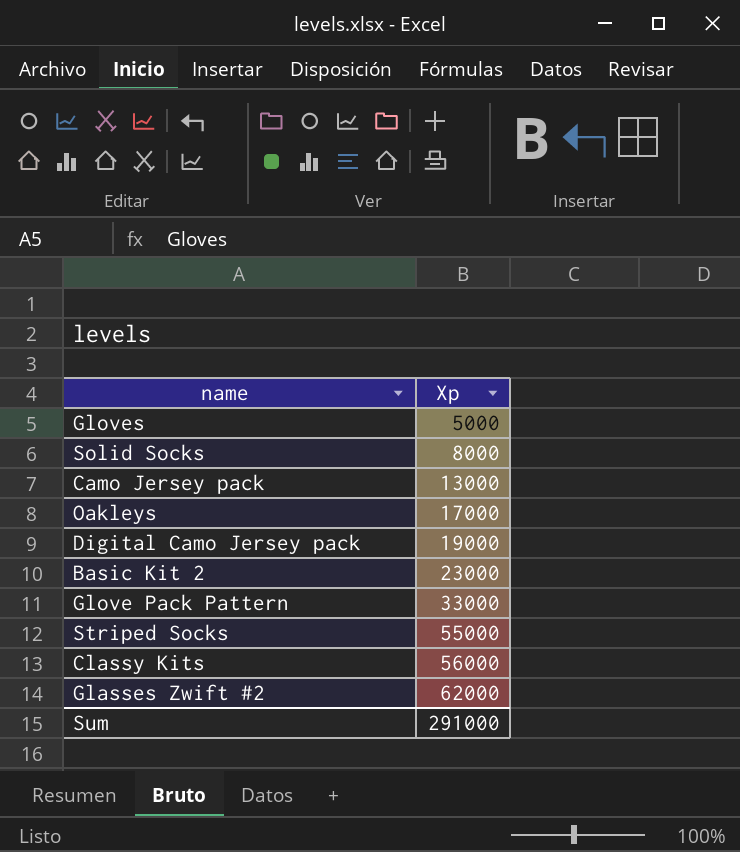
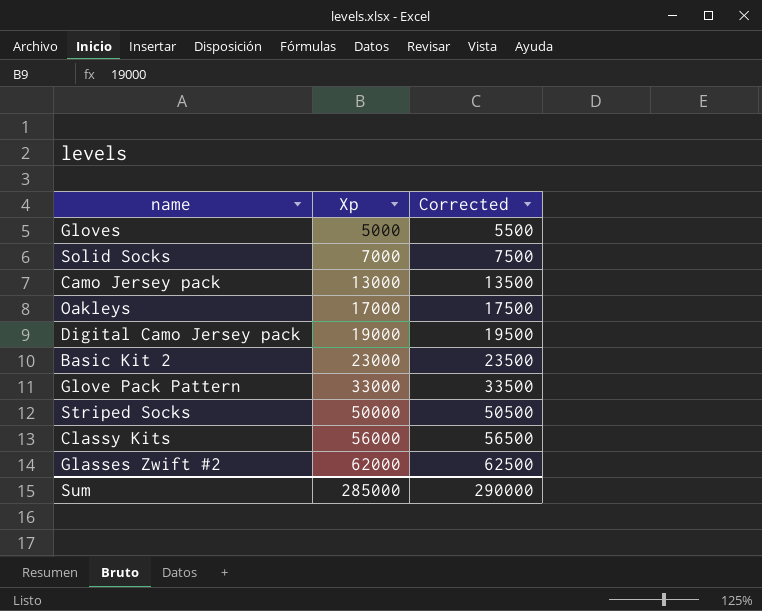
column Corrected | formula: none -> [Xp] + 500
Solid Socks | Xp: 8000 -> 7000
Striped Socks | Xp: 55000 -> 50000
Sum | Xp: 291000 -> 285000

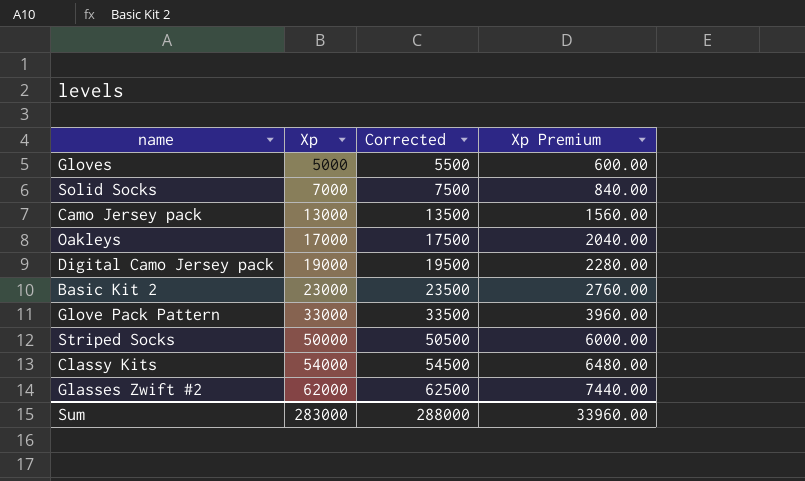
column Xp Premium | formula: none -> [Xp] * 0.12
Classy Kits | Xp: 56000 -> 54000
Classy Kits | Corrected: 56500 -> 54500
Sum | Xp: 285000 -> 283000
Sum | Corrected: 290000 -> 288000

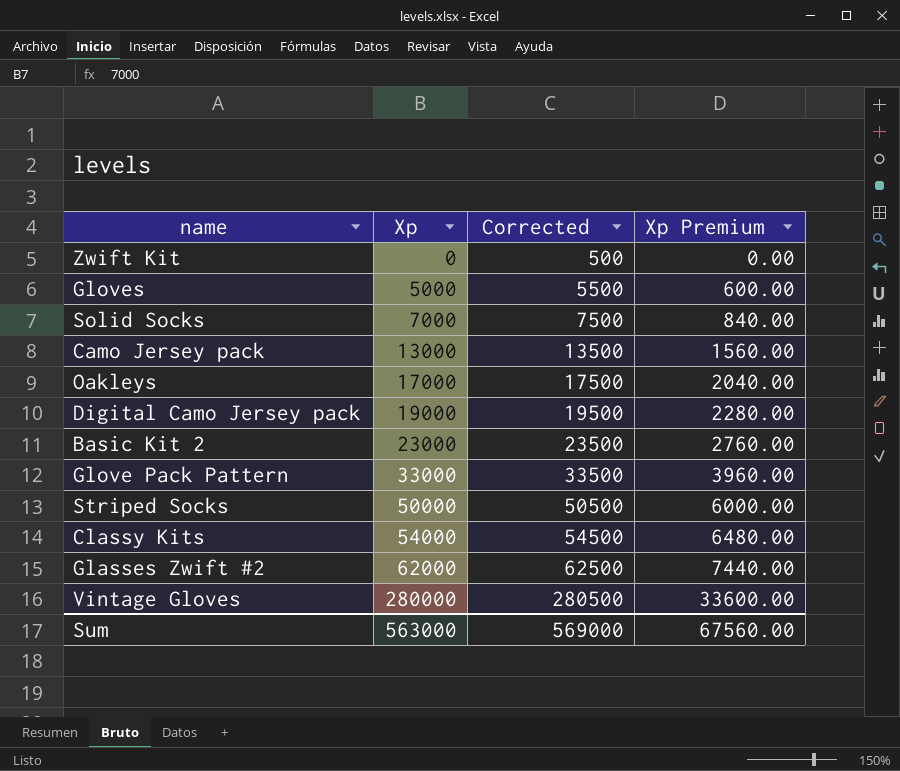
row Zwift Kit: none -> 0 | 500 | 0.00
row Vintage Gloves: none -> 280000 | 280500 | 33600.00
Sum | Xp: 283000 -> 563000
Sum | Corrected: 288000 -> 569000
Sum | Xp Premium: 33960.00 -> 67560.00

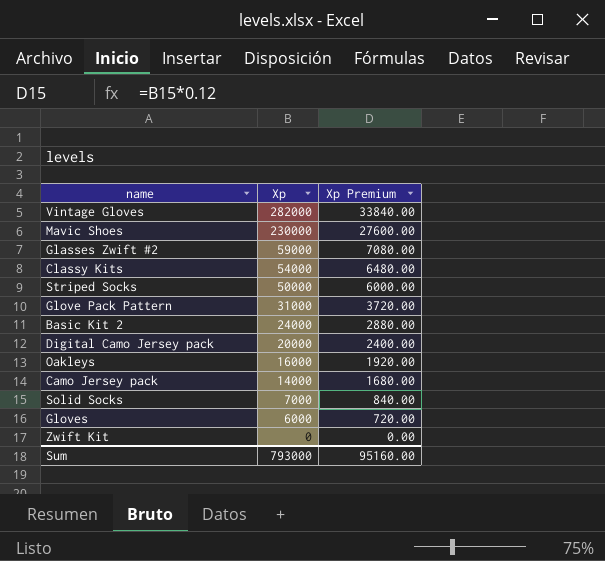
row order: Xp ascending -> Xp descending
column Corrected | formula: [Xp] + 500 -> none
Vintage Gloves | Xp: 280000 -> 282000
Vintage Gloves | Xp Premium: 33600.00 -> 33840.00
row Mavic Shoes: none -> 230000 | 27600.00
Glasses Zwift #2 | Xp: 62000 -> 59000
Glasses Zwift #2 | Xp Premium: 7440.00 -> 7080.00
Glove Pack Pattern | Xp: 33000 -> 31000
Glove Pack Pattern | Xp Premium: 3960.00 -> 3720.00
Basic Kit 2 | Xp: 23000 -> 24000
Basic Kit 2 | Xp Premium: 2760.00 -> 2880.00
Digital Camo Jersey pack | Xp: 19000 -> 20000
Digital Camo Jersey pack | Xp Premium: 2280.00 -> 2400.00
Oakleys | Xp: 17000 -> 16000
Oakleys | Xp Premium: 2040.00 -> 1920.00
Camo Jersey pack | Xp: 13000 -> 14000
Camo Jersey pack | Xp Premium: 1560.00 -> 1680.00
Gloves | Xp: 5000 -> 6000
Gloves | Xp Premium: 600.00 -> 720.00
Sum | Xp: 563000 -> 793000
Sum | Xp Premium: 67560.00 -> 95160.00

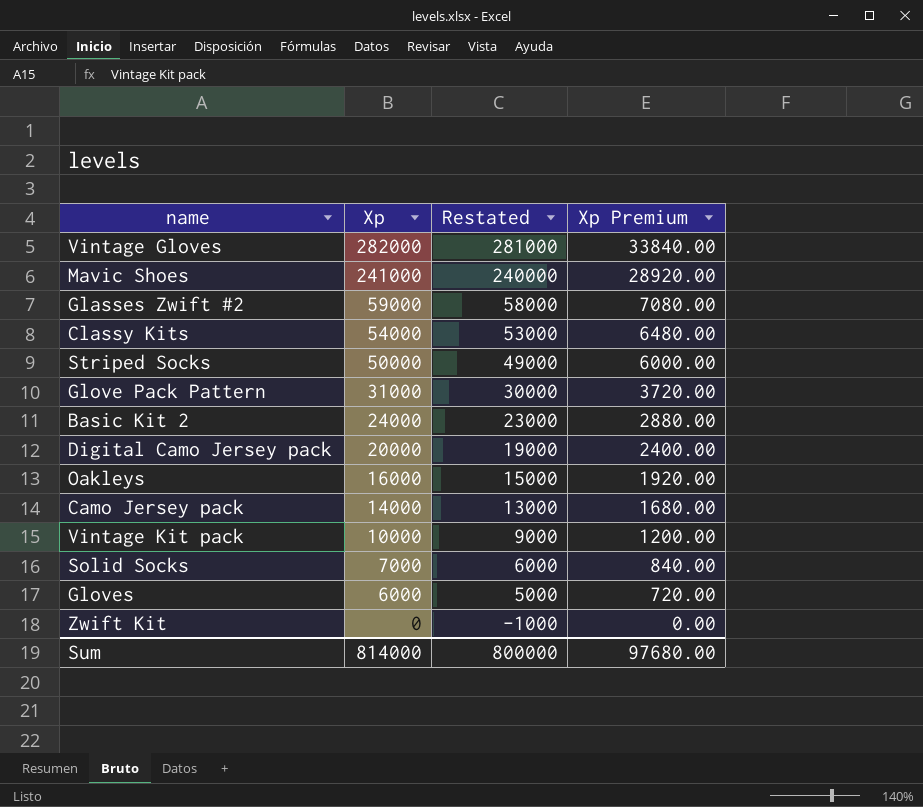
column Restated | formula: none -> [Xp] - 1000
Mavic Shoes | Xp: 230000 -> 241000
Mavic Shoes | Xp Premium: 27600.00 -> 28920.00
row Vintage Kit pack: none -> 10000 | 9000 | 1200.00
Sum | Xp: 793000 -> 814000
Sum | Xp Premium: 95160.00 -> 97680.00

